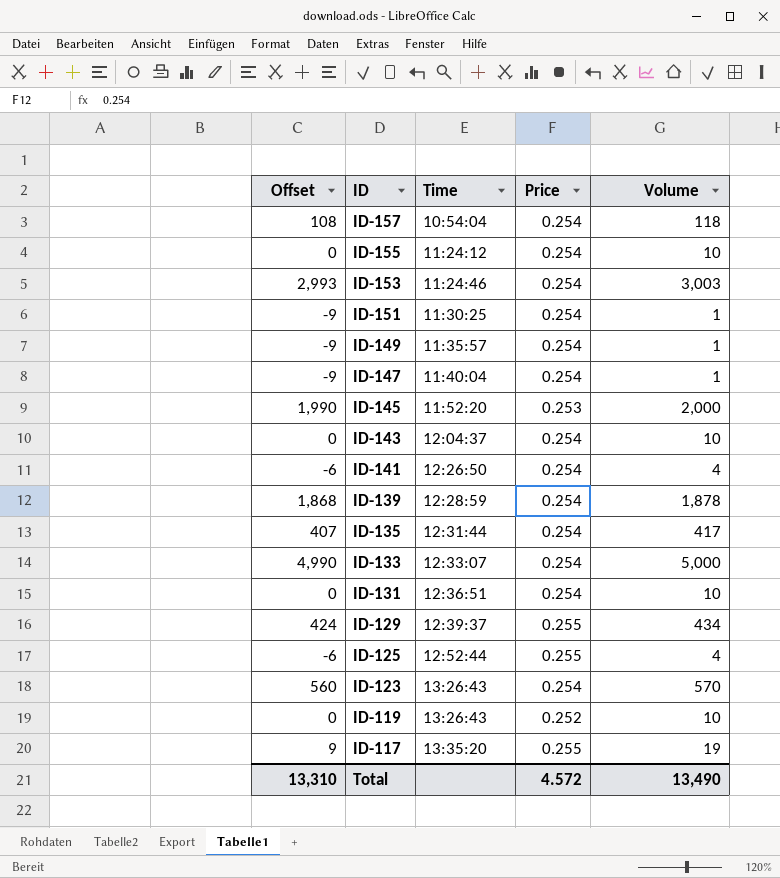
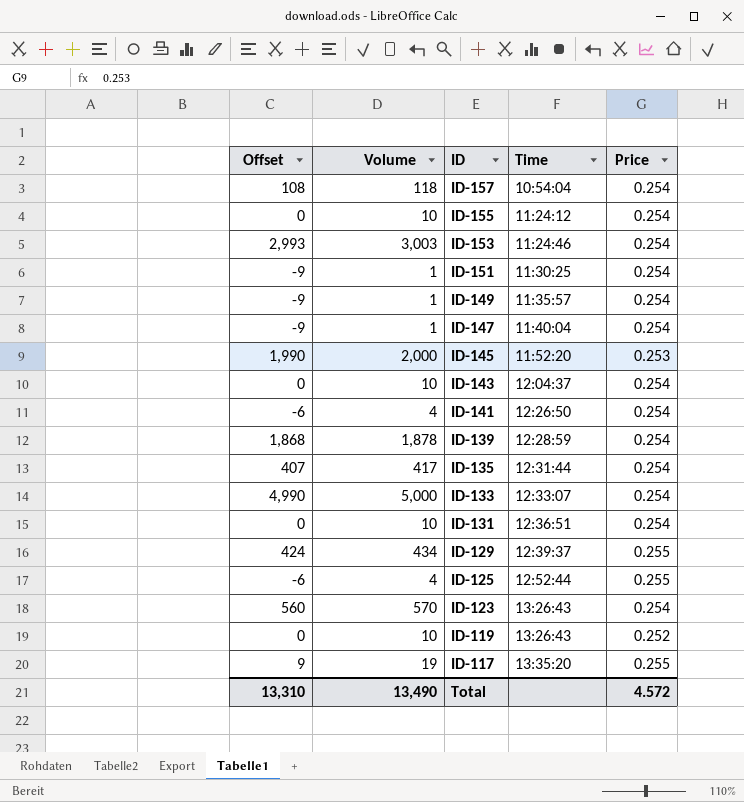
column Volume | position: 5 -> 2

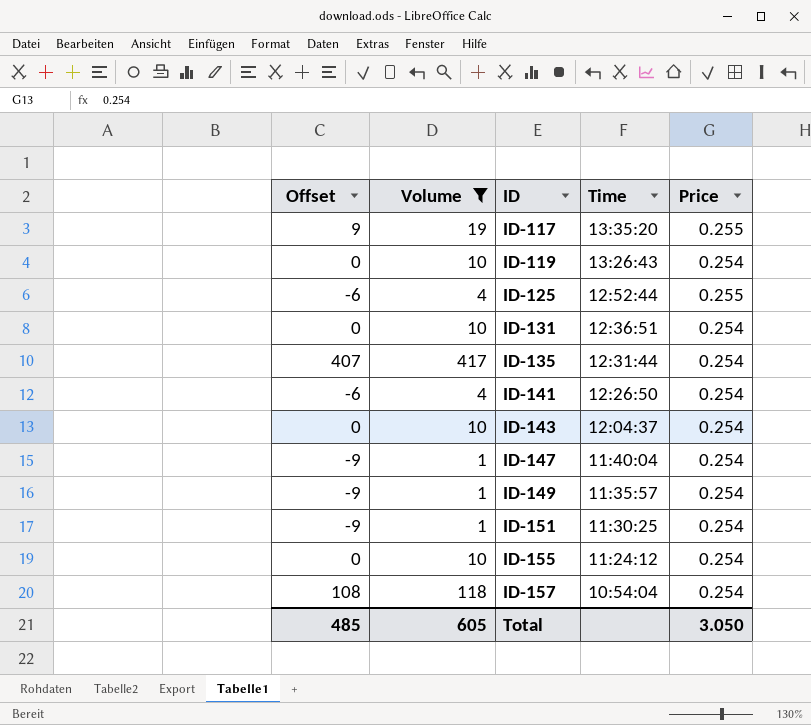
filter: none -> Volume <= 417
row order: ID descending -> ID ascending
ID-119 | Price: 0.252 -> 0.254
Total | Offset: 13,310 -> 485
Total | Volume: 13,490 -> 605
Total | Price: 4.572 -> 3.050

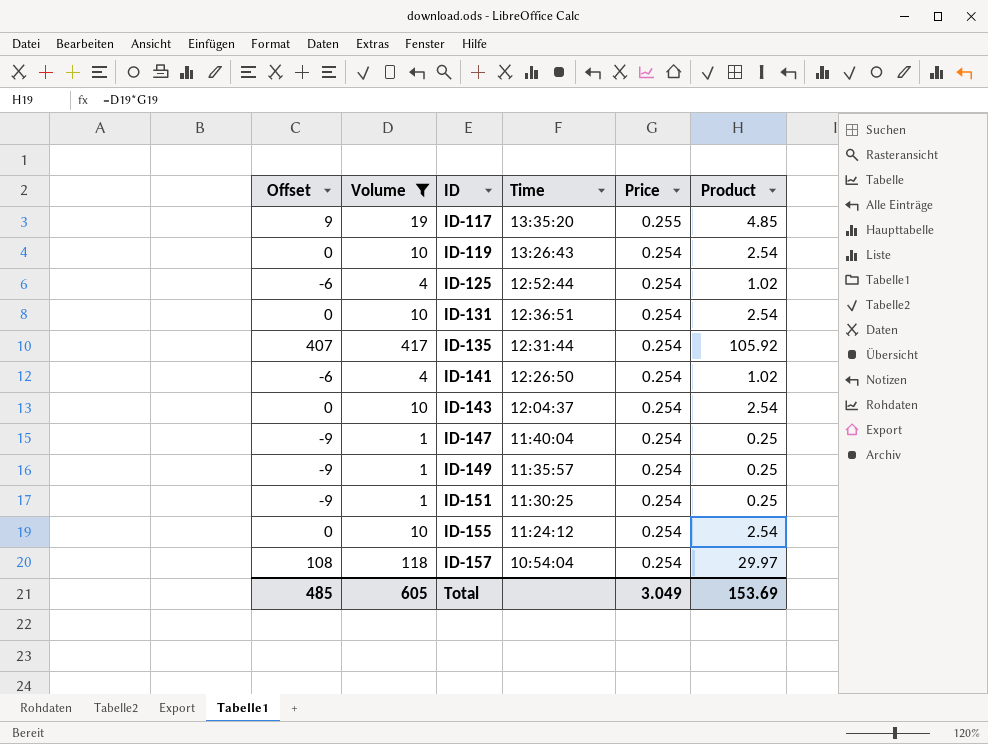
column Product | formula: none -> [Volume] * [Price]
ID-125 | Price: 0.255 -> 0.254
Total | Price: 3.050 -> 3.049

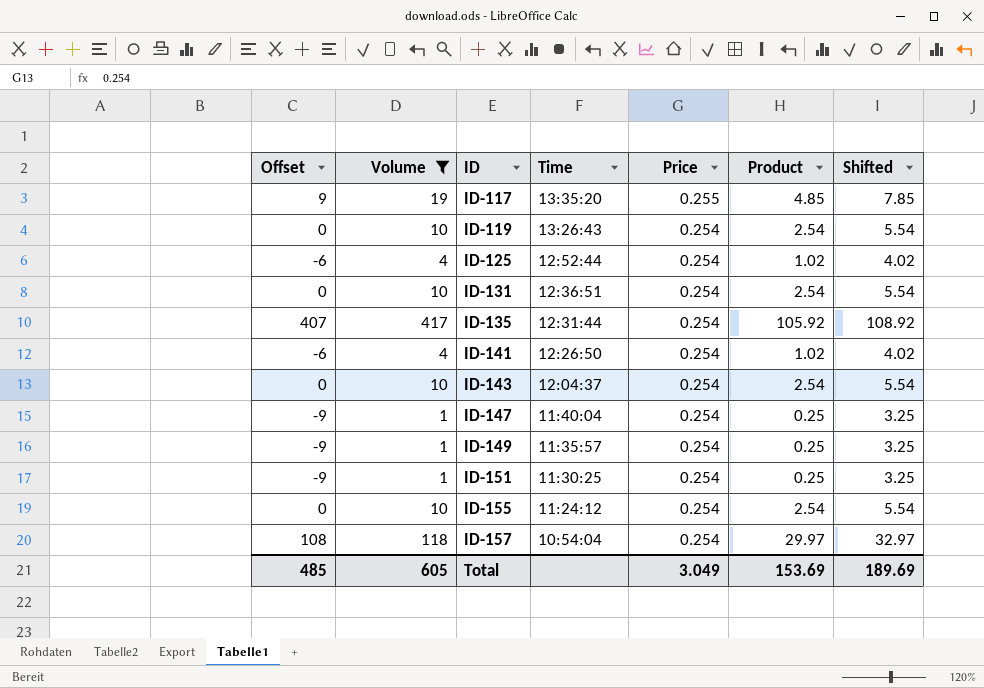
column Shifted | formula: none -> [Product] + 3

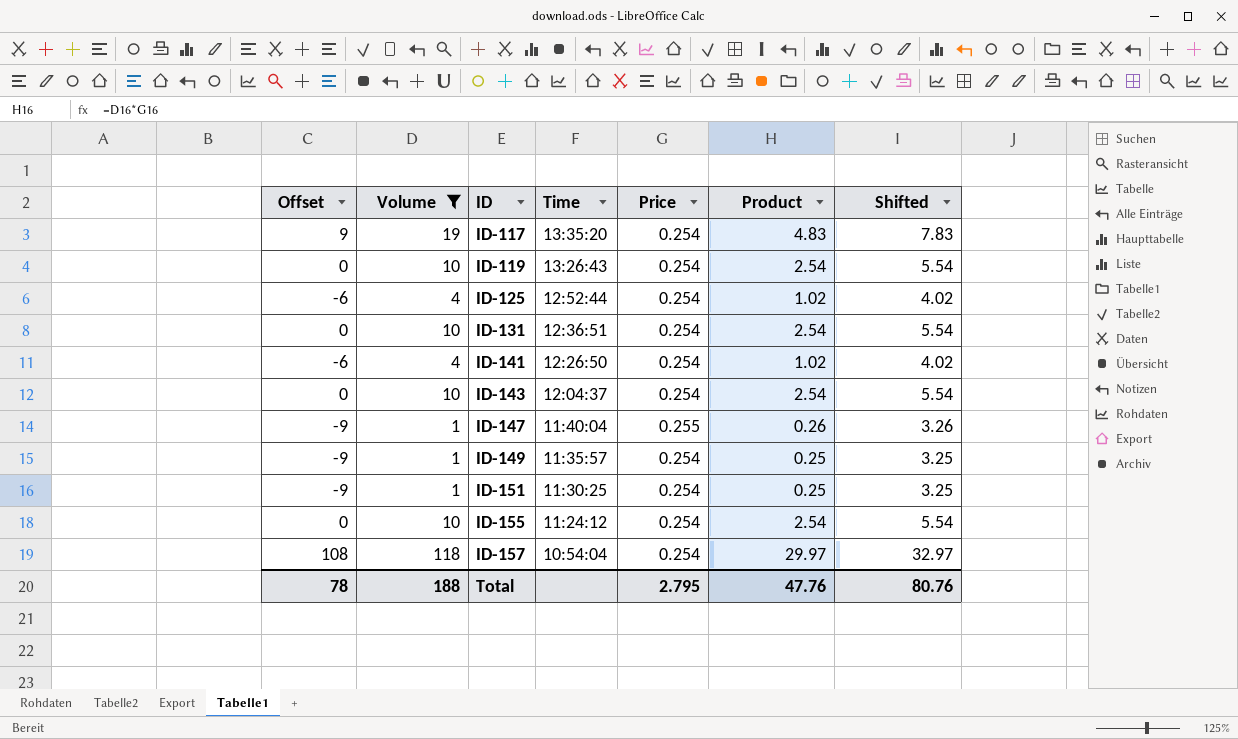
row ID-135: 407 | 417 | 12:31:44 | 0.254 | 105.92 | 108.92 -> none
ID-117 | Price: 0.255 -> 0.254
ID-117 | Product: 4.85 -> 4.83
ID-117 | Shifted: 7.85 -> 7.83
ID-147 | Price: 0.254 -> 0.255
ID-147 | Product: 0.25 -> 0.26
ID-147 | Shifted: 3.25 -> 3.26
Total | Offset: 485 -> 78
Total | Volume: 605 -> 188
Total | Price: 3.049 -> 2.795
Total | Product: 153.69 -> 47.76
Total | Shifted: 189.69 -> 80.76

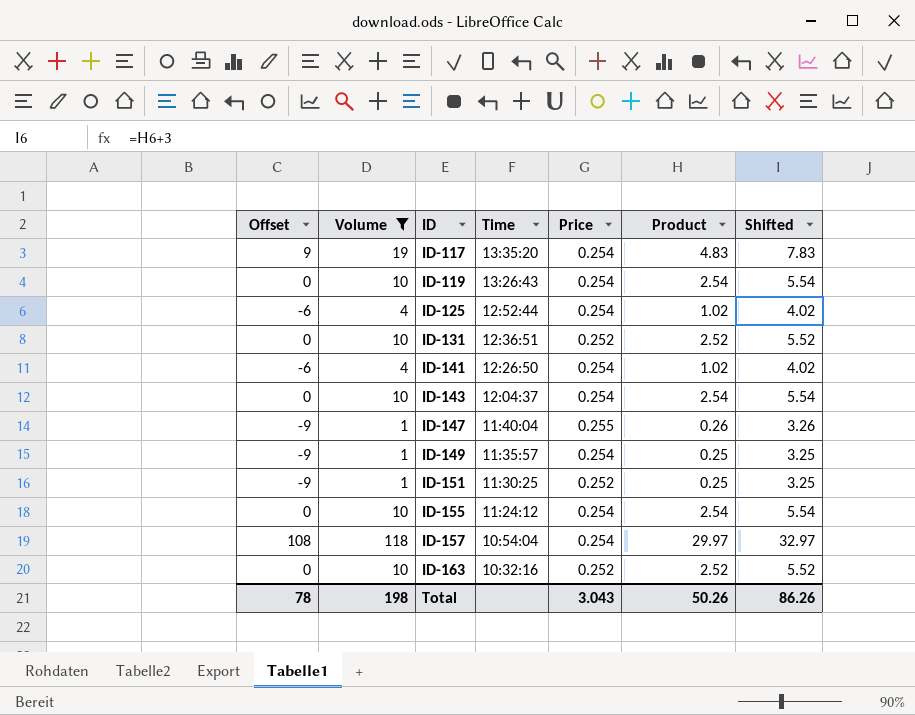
ID-131 | Price: 0.254 -> 0.252
ID-131 | Product: 2.54 -> 2.52
ID-131 | Shifted: 5.54 -> 5.52
ID-151 | Price: 0.254 -> 0.252
row ID-163: none -> 0 | 10 | 10:32:16 | 0.252 | 2.52 | 5.52
Total | Volume: 188 -> 198
Total | Price: 2.795 -> 3.043
Total | Product: 47.76 -> 50.26
Total | Shifted: 80.76 -> 86.26

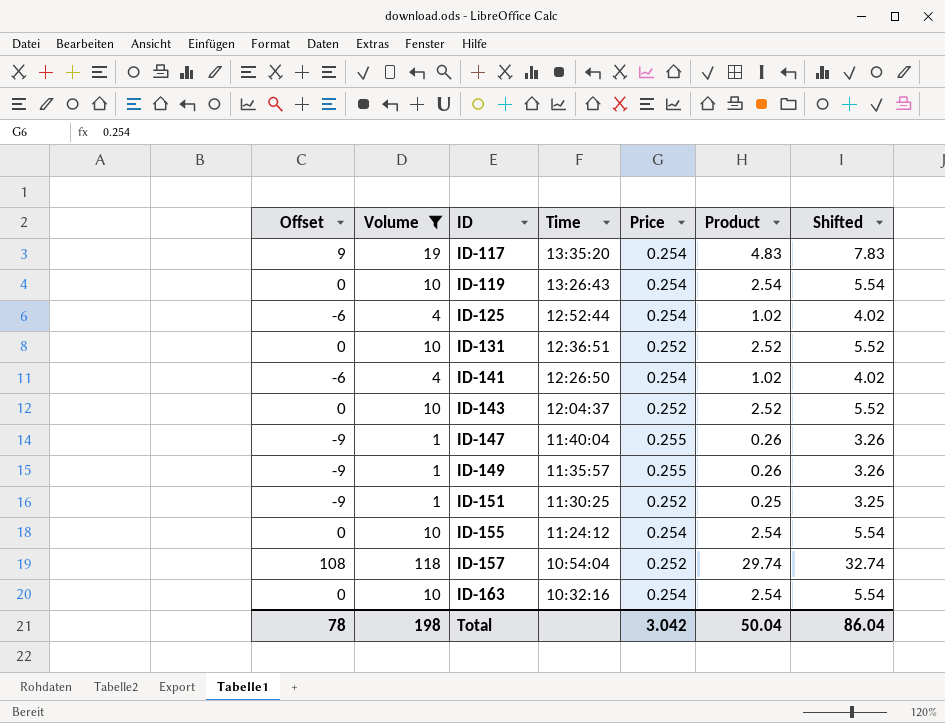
ID-143 | Price: 0.254 -> 0.252
ID-143 | Product: 2.54 -> 2.52
ID-143 | Shifted: 5.54 -> 5.52
ID-149 | Price: 0.254 -> 0.255
ID-149 | Product: 0.25 -> 0.26
ID-149 | Shifted: 3.25 -> 3.26
ID-157 | Price: 0.254 -> 0.252
ID-157 | Product: 29.97 -> 29.74
ID-157 | Shifted: 32.97 -> 32.74
ID-163 | Price: 0.252 -> 0.254
ID-163 | Product: 2.52 -> 2.54
ID-163 | Shifted: 5.52 -> 5.54
Total | Price: 3.043 -> 3.042
Total | Product: 50.26 -> 50.04
Total | Shifted: 86.26 -> 86.04

